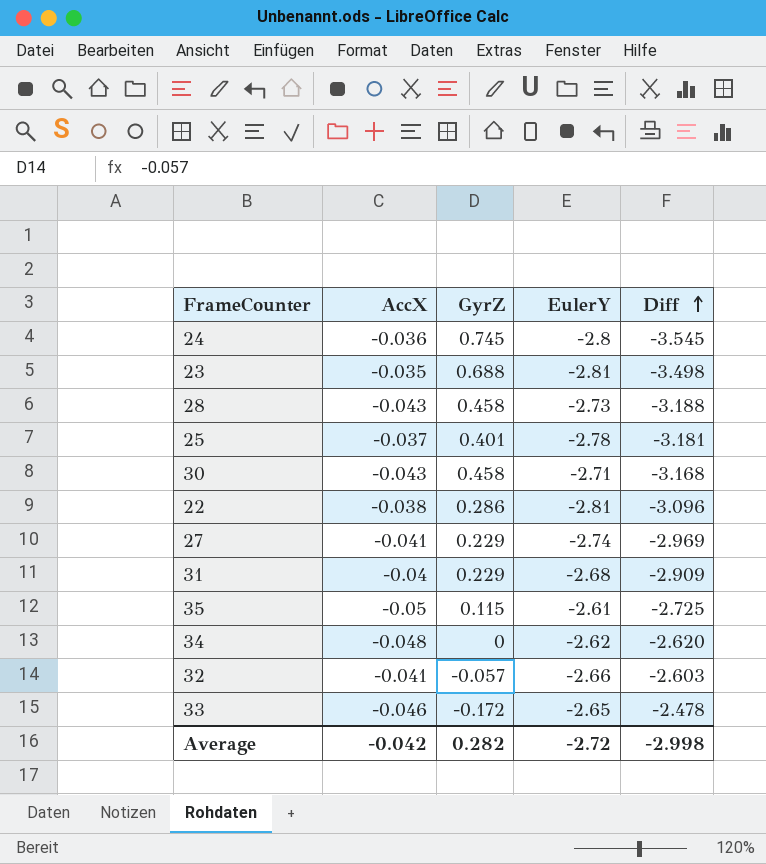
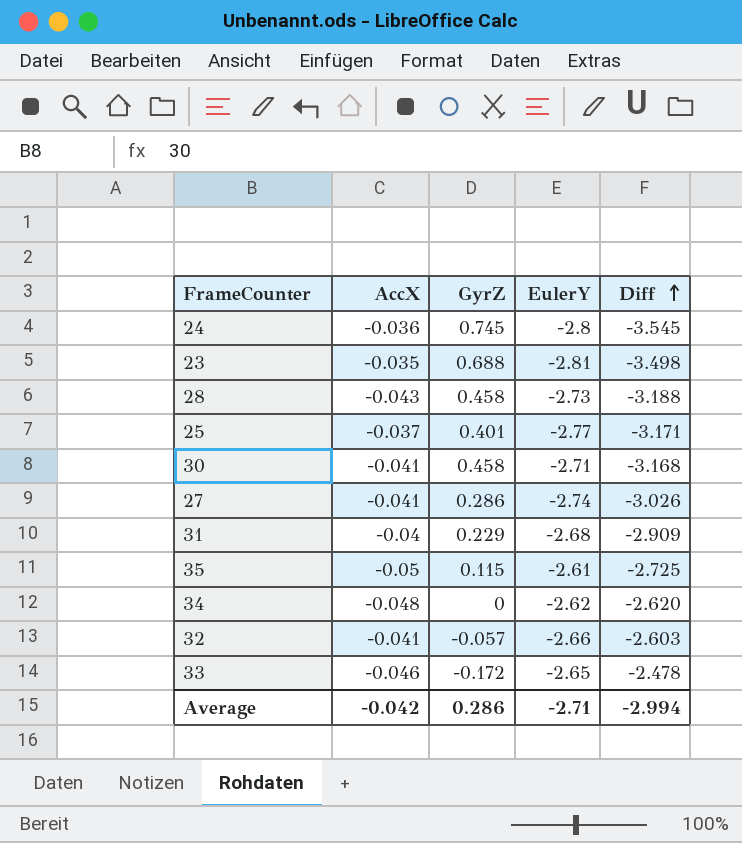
row 22: -0.038 | 0.286 | -2.81 | -3.096 -> none
25 | EulerY: -2.78 -> -2.77
25 | Diff: -3.181 -> -3.171
30 | AccX: -0.043 -> -0.041
27 | GyrZ: 0.229 -> 0.286
27 | Diff: -2.969 -> -3.026
Average | GyrZ: 0.282 -> 0.286
Average | EulerY: -2.72 -> -2.71
Average | Diff: -2.998 -> -2.994

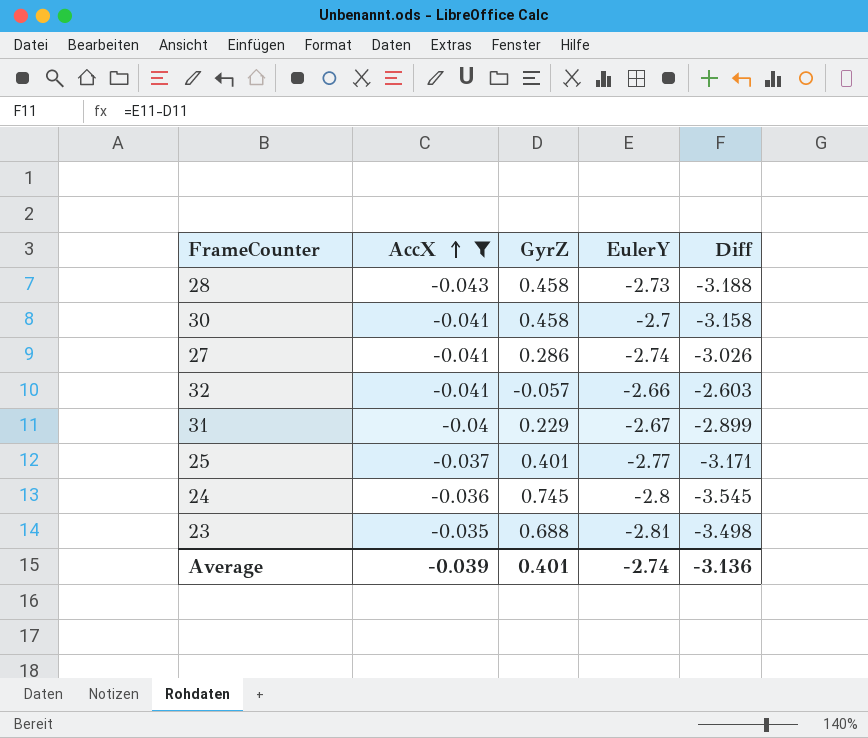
filter: none -> AccX >= -0.043
row order: Diff ascending -> AccX ascending
30 | EulerY: -2.71 -> -2.7
30 | Diff: -3.168 -> -3.158
31 | EulerY: -2.68 -> -2.67
31 | Diff: -2.909 -> -2.899
Average | AccX: -0.042 -> -0.039
Average | GyrZ: 0.286 -> 0.401
Average | EulerY: -2.71 -> -2.74
Average | Diff: -2.994 -> -3.136

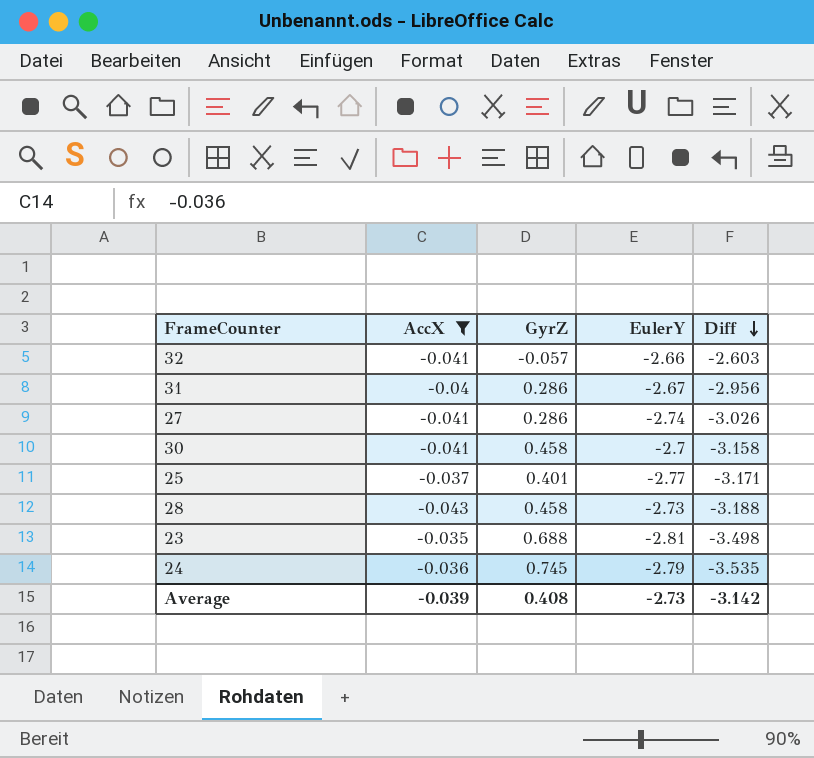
row order: AccX ascending -> Diff descending
31 | GyrZ: 0.229 -> 0.286
31 | Diff: -2.899 -> -2.956
24 | EulerY: -2.8 -> -2.79
24 | Diff: -3.545 -> -3.535
Average | GyrZ: 0.401 -> 0.408
Average | EulerY: -2.74 -> -2.73
Average | Diff: -3.136 -> -3.142

